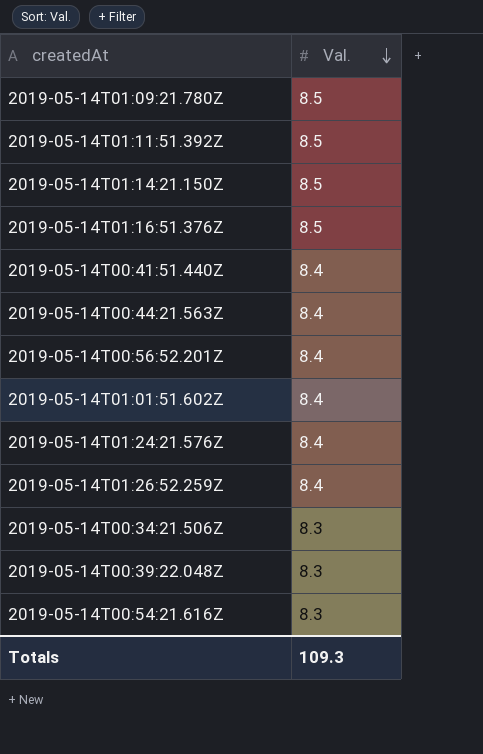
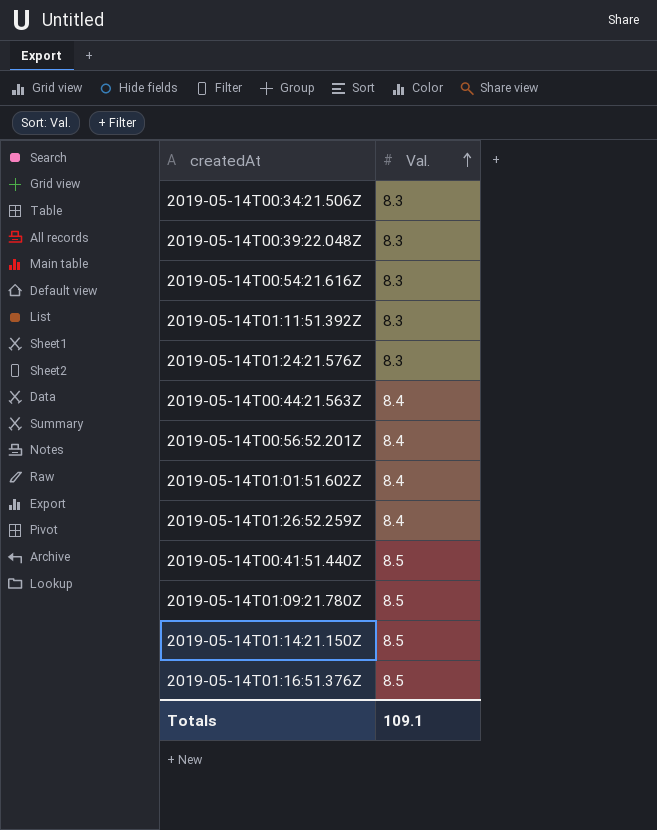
row order: Val. descending -> Val. ascending
2019-05-14T01:11:51.392Z | Val.: 8.5 -> 8.3
2019-05-14T01:24:21.576Z | Val.: 8.4 -> 8.3
2019-05-14T00:41:51.440Z | Val.: 8.4 -> 8.5
Totals | Val.: 109.3 -> 109.1

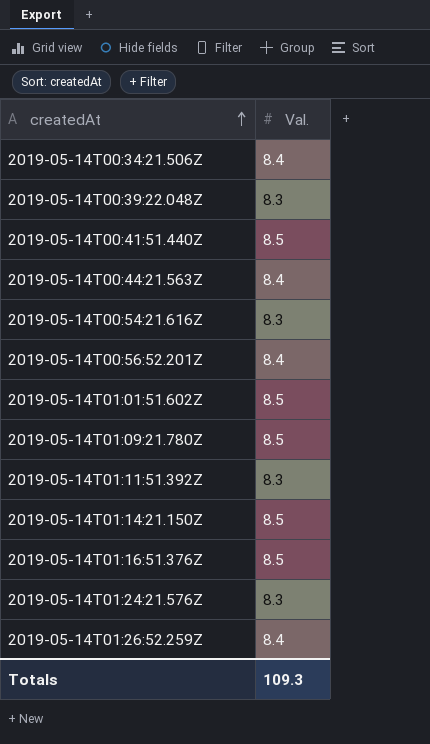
row order: Val. ascending -> createdAt ascending
2019-05-14T00:34:21.506Z | Val.: 8.3 -> 8.4
2019-05-14T01:01:51.602Z | Val.: 8.4 -> 8.5
Totals | Val.: 109.1 -> 109.3

